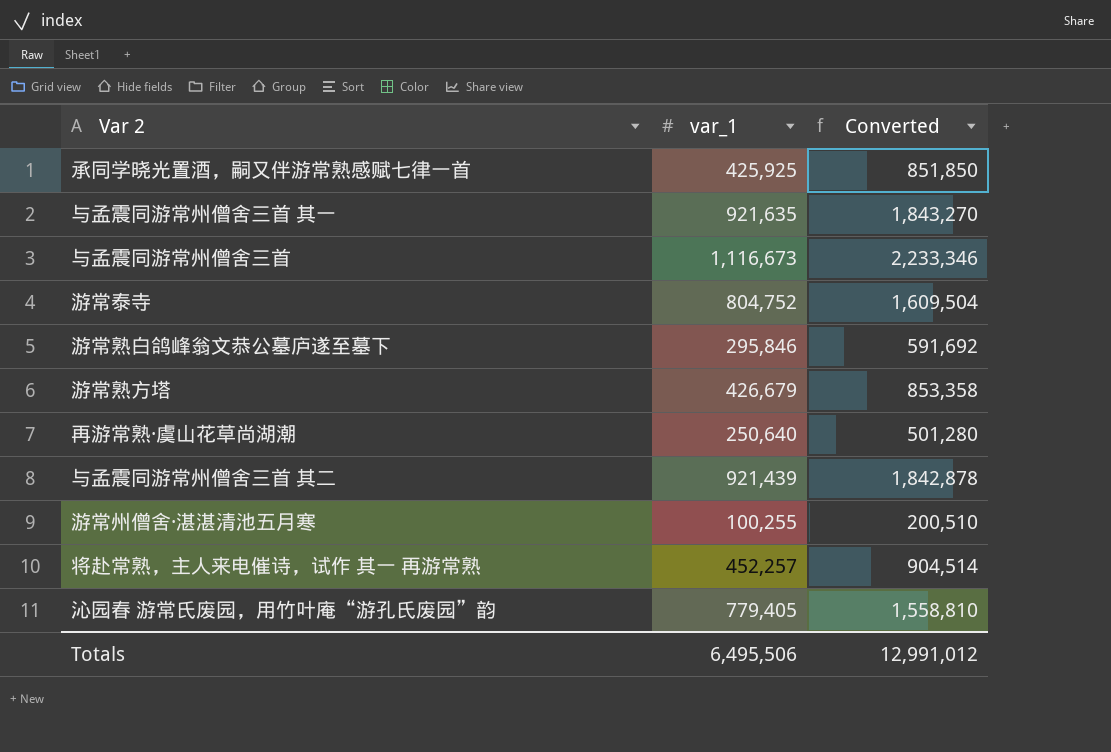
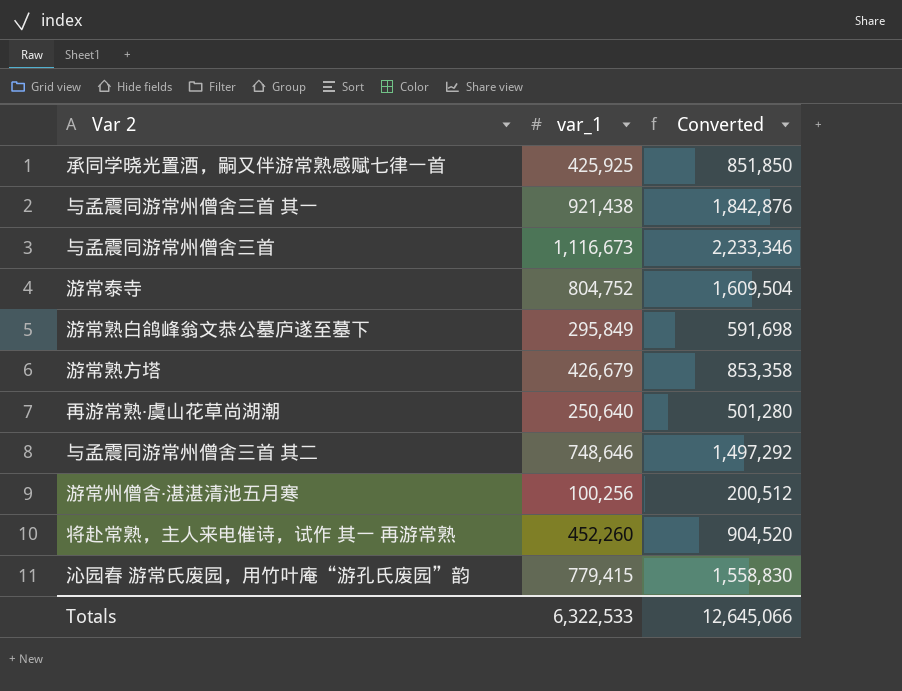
与孟震同游常州僧舍三首 其一 | var_1: 921,635 -> 921,438
与孟震同游常州僧舍三首 其一 | Converted: 1,843,270 -> 1,842,876
游常熟白鸽峰翁文恭公墓庐遂至墓下 | var_1: 295,846 -> 295,849
游常熟白鸽峰翁文恭公墓庐遂至墓下 | Converted: 591,692 -> 591,698
与孟震同游常州僧舍三首 其二 | var_1: 921,439 -> 748,646
与孟震同游常州僧舍三首 其二 | Converted: 1,842,878 -> 1,497,292
游常州僧舍·湛湛清池五月寒 | var_1: 100,255 -> 100,256
游常州僧舍·湛湛清池五月寒 | Converted: 200,510 -> 200,512
将赴常熟，主人来电催诗，试作 其一 再游常熟 | var_1: 452,257 -> 452,260
将赴常熟，主人来电催诗，试作 其一 再游常熟 | Converted: 904,514 -> 904,520
沁园春 游常氏废园，用竹叶庵“游孔氏废园”韵 | var_1: 779,405 -> 779,415
沁园春 游常氏废园，用竹叶庵“游孔氏废园”韵 | Converted: 1,558,810 -> 1,558,830
Totals | var_1: 6,495,506 -> 6,322,533
Totals | Converted: 12,991,012 -> 12,645,066

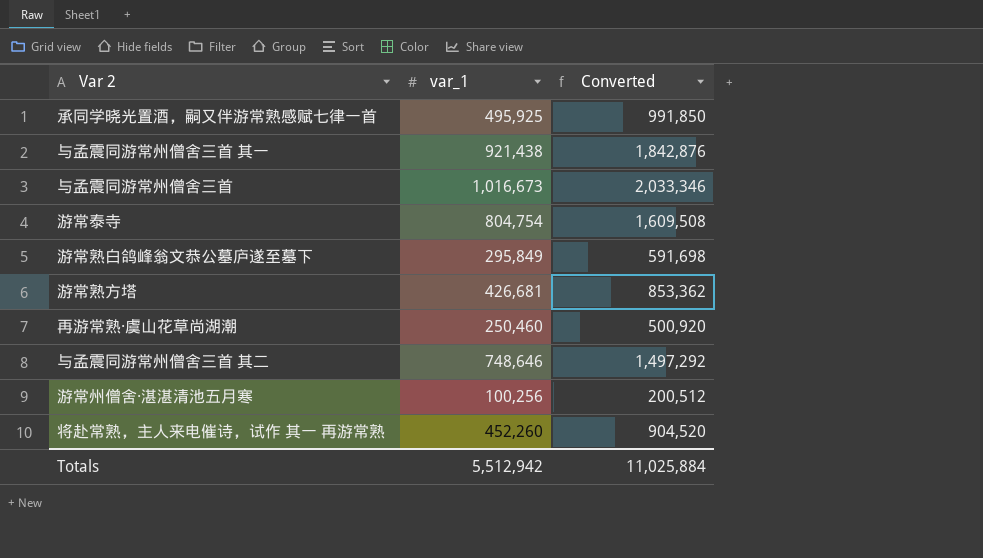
row 沁园春 游常氏废园，用竹叶庵“游孔氏废园”韵: 779,415 | 1,558,830 -> none
承同学晓光置酒，嗣又伴游常熟感赋七律一首 | var_1: 425,925 -> 495,925
承同学晓光置酒，嗣又伴游常熟感赋七律一首 | Converted: 851,850 -> 991,850
与孟震同游常州僧舍三首 | var_1: 1,116,673 -> 1,016,673
与孟震同游常州僧舍三首 | Converted: 2,233,346 -> 2,033,346
游常泰寺 | var_1: 804,752 -> 804,754
游常泰寺 | Converted: 1,609,504 -> 1,609,508
游常熟方塔 | var_1: 426,679 -> 426,681
游常熟方塔 | Converted: 853,358 -> 853,362
再游常熟·虞山花草尚湖潮 | var_1: 250,640 -> 250,460
再游常熟·虞山花草尚湖潮 | Converted: 501,280 -> 500,920
Totals | var_1: 6,322,533 -> 5,512,942
Totals | Converted: 12,645,066 -> 11,025,884

